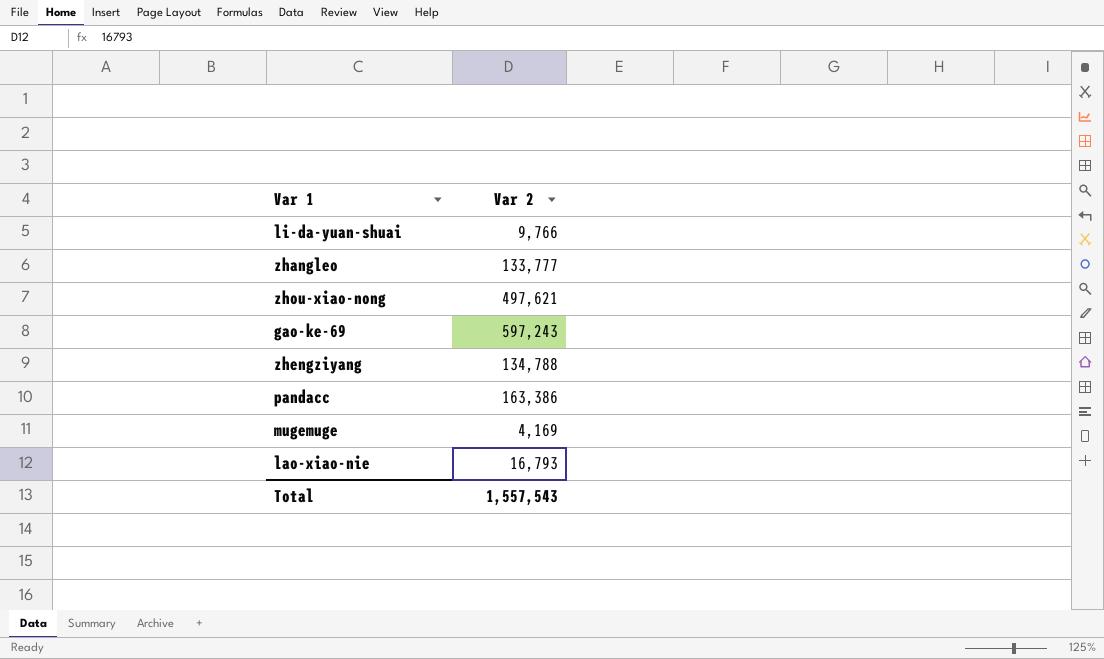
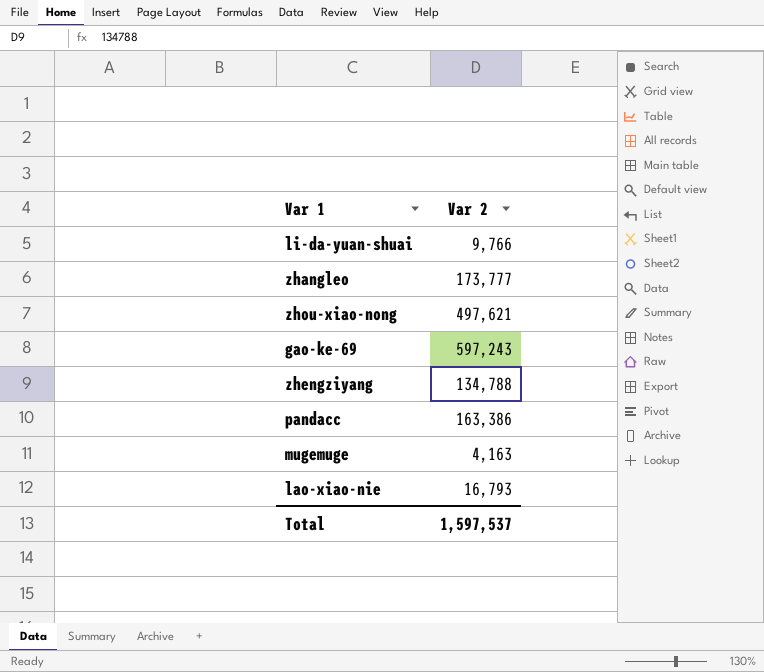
zhangleo | Var 2: 133,777 -> 173,777
mugemuge | Var 2: 4,169 -> 4,163
Total | Var 2: 1,557,543 -> 1,597,537

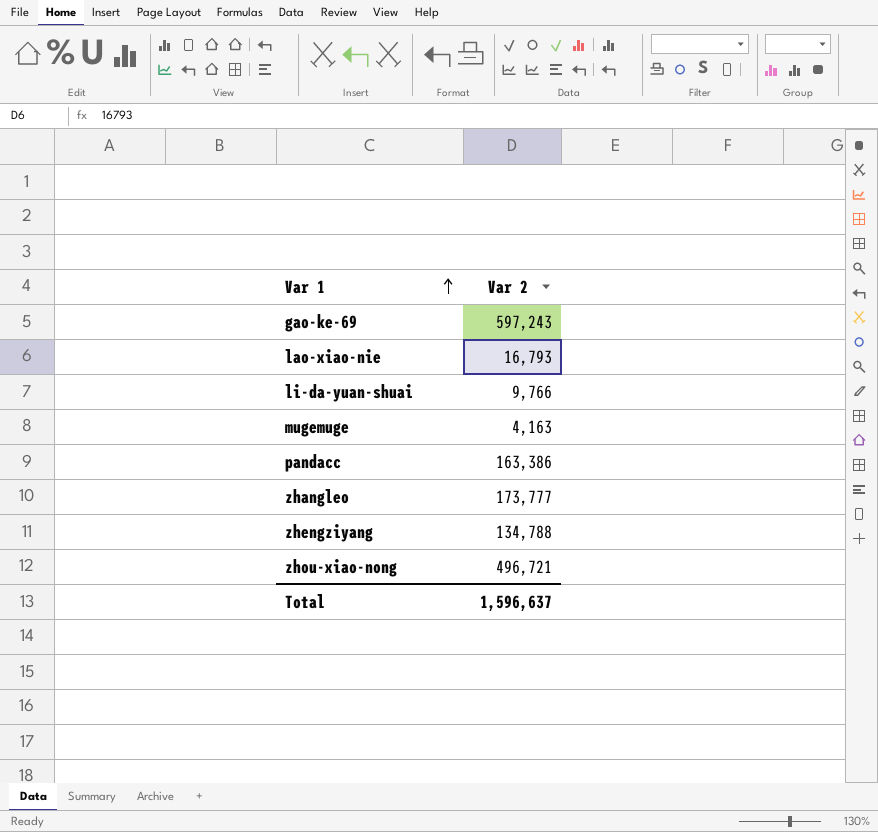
row order: none -> Var 1 ascending
zhou-xiao-nong | Var 2: 497,621 -> 496,721
Total | Var 2: 1,597,537 -> 1,596,637

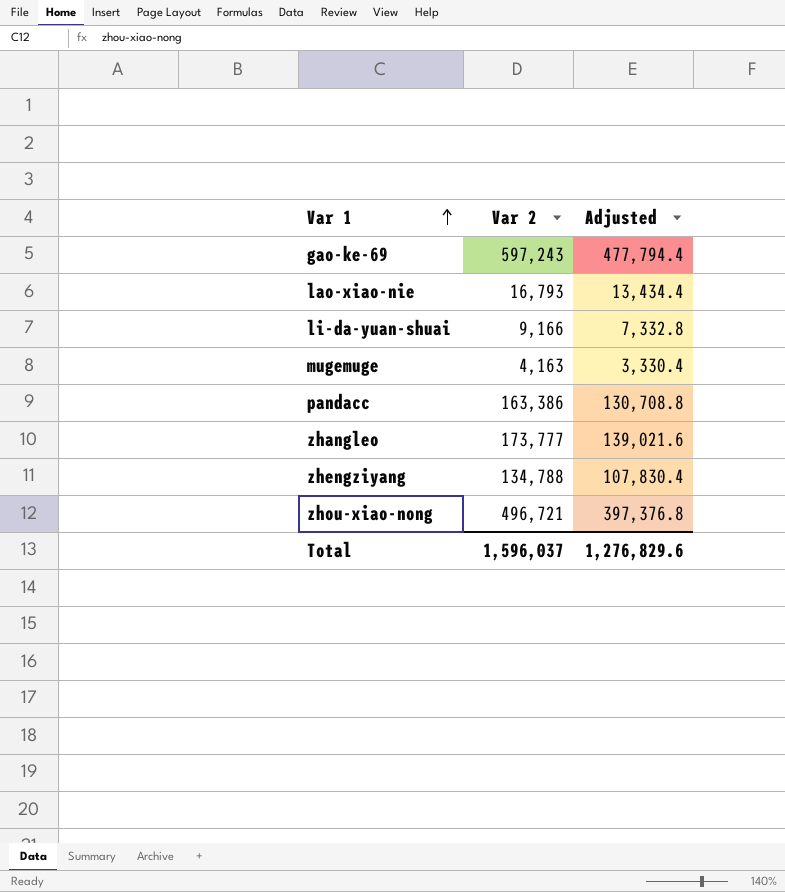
column Adjusted | formula: none -> [Var 2] * 0.8
li-da-yuan-shuai | Var 2: 9,766 -> 9,166
Total | Var 2: 1,596,637 -> 1,596,037

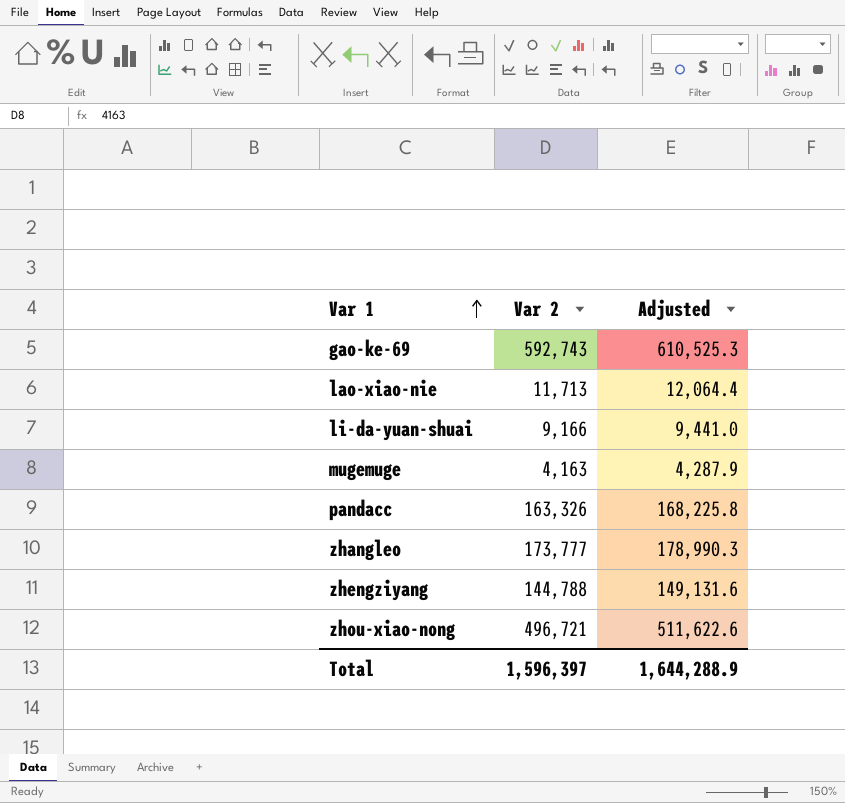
column Adjusted | formula: [Var 2] * 0.8 -> [Var 2] * 1.03
gao-ke-69 | Var 2: 597,243 -> 592,743
lao-xiao-nie | Var 2: 16,793 -> 11,713
pandacc | Var 2: 163,386 -> 163,326
zhengziyang | Var 2: 134,788 -> 144,788
Total | Var 2: 1,596,037 -> 1,596,397
Total | Adjusted: 1,276,829.6 -> 1,644,288.9

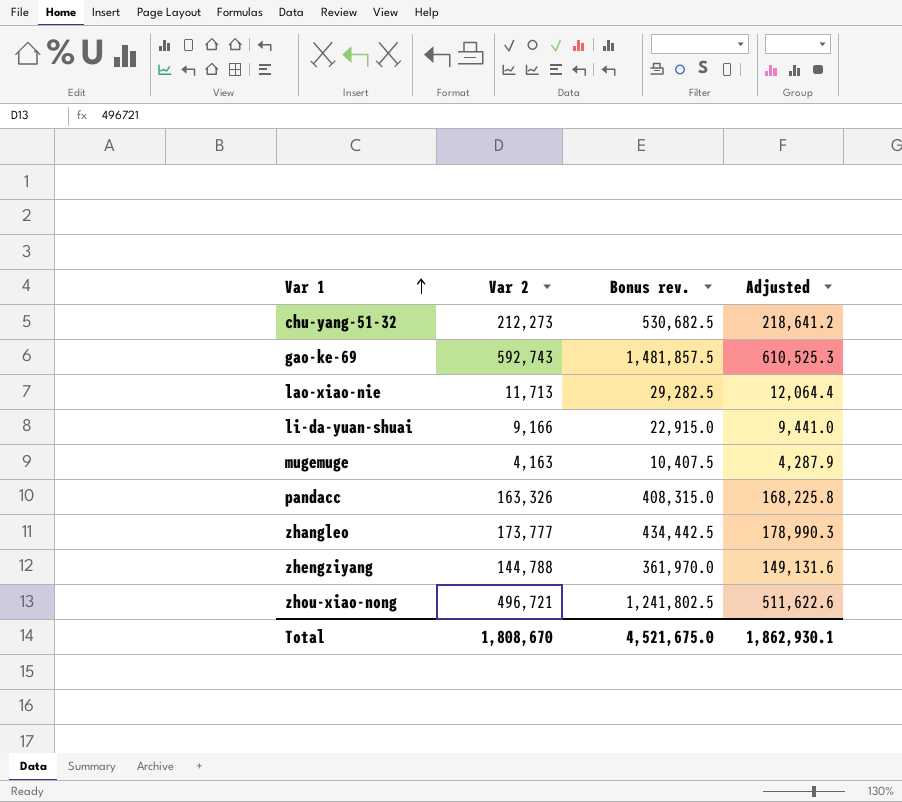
column Bonus rev. | formula: none -> [Var 2] * 2.5
row chu-yang-51-32: none -> 212,273 | 530,682.5 | 218,641.2
Total | Var 2: 1,596,397 -> 1,808,670
Total | Adjusted: 1,644,288.9 -> 1,862,930.1

